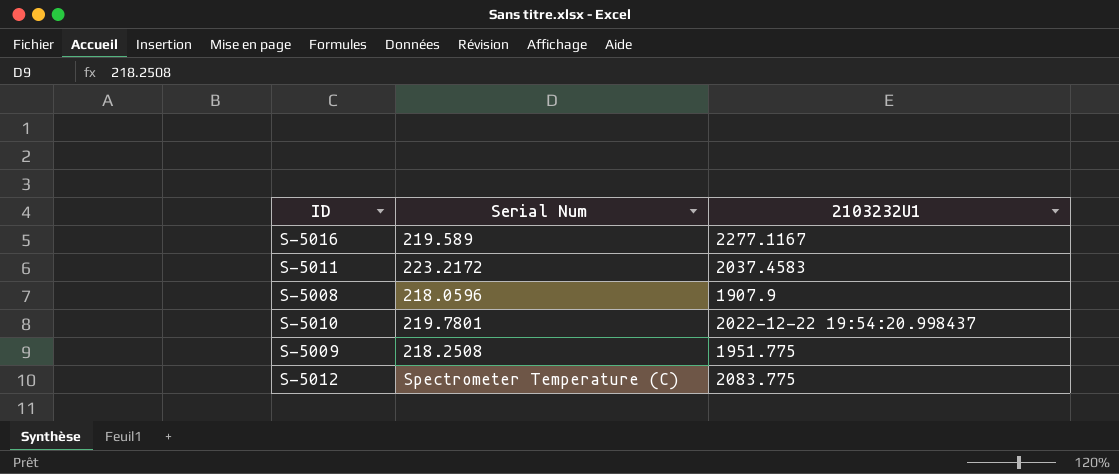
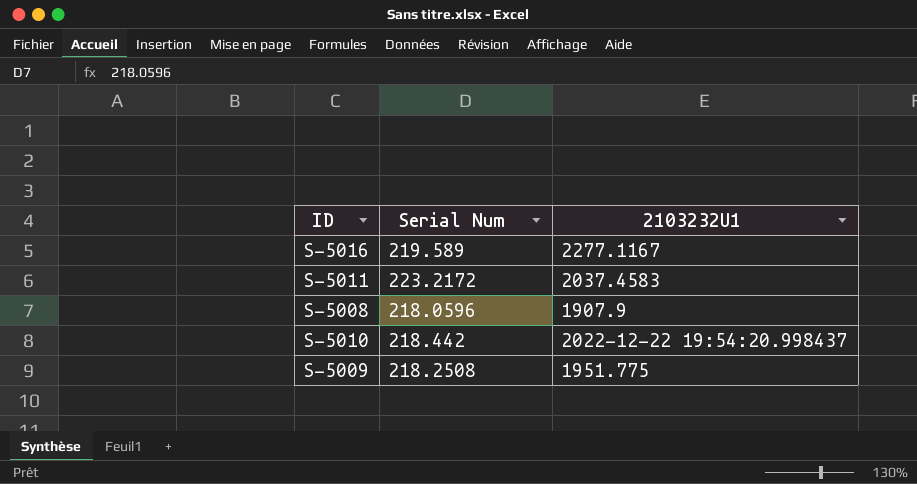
row S-5012: Spectrometer Temperature (C) | 2083.775 -> none
S-5010 | Serial Num: 219.7801 -> 218.442

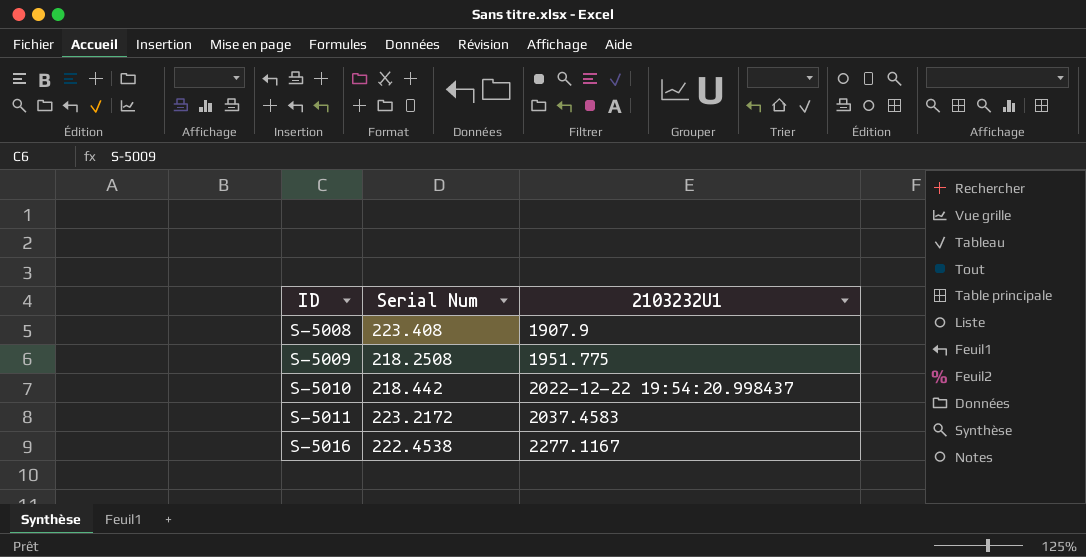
row order: none -> ID ascending
S-5008 | Serial Num: 218.0596 -> 223.408
S-5016 | Serial Num: 219.589 -> 222.4538

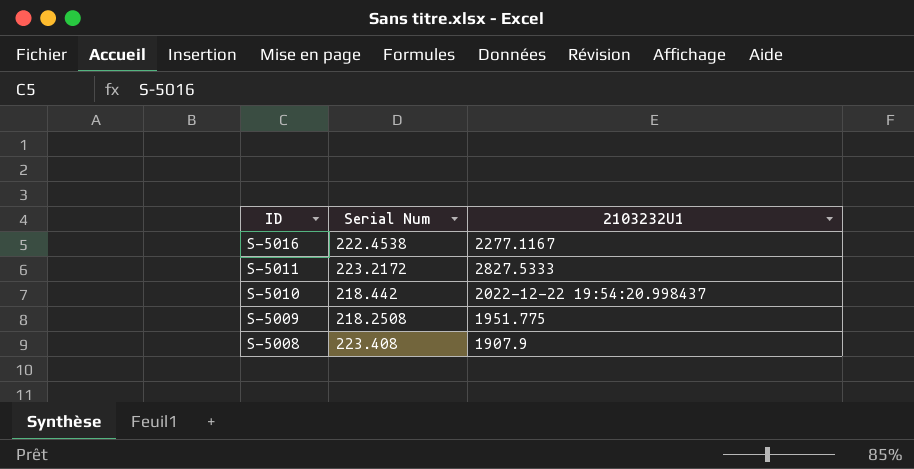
row order: ID ascending -> ID descending
S-5011 | 2103232U1: 2037.4583 -> 2827.5333

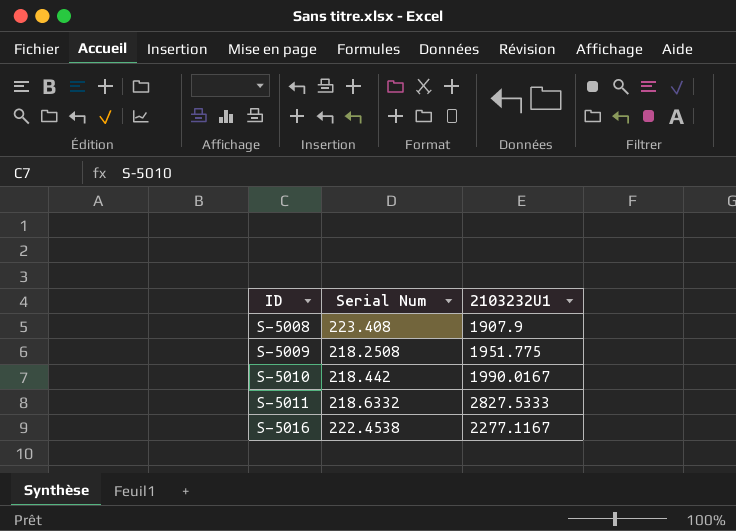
row order: ID descending -> ID ascending
S-5010 | 2103232U1: 2022-12-22 19:54:20.998437 -> 1990.0167
S-5011 | Serial Num: 223.2172 -> 218.6332

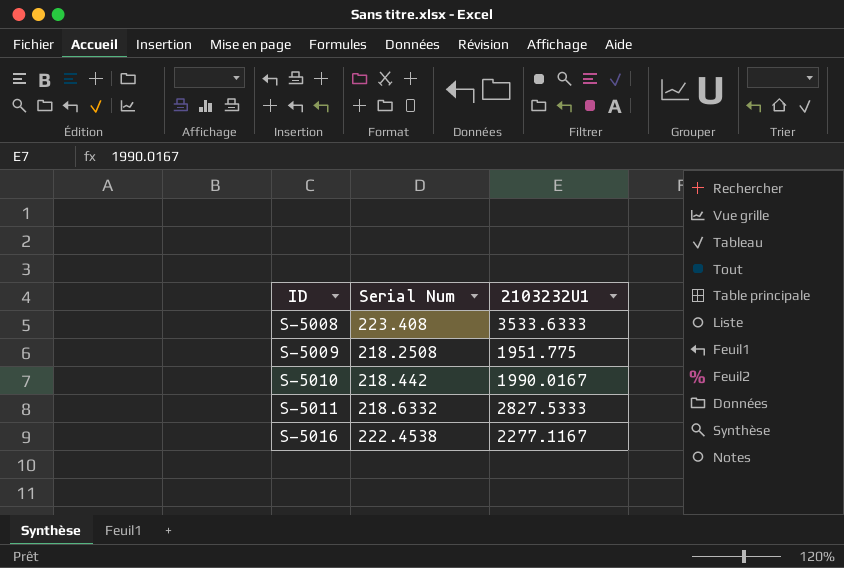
S-5008 | 2103232U1: 1907.9 -> 3533.6333

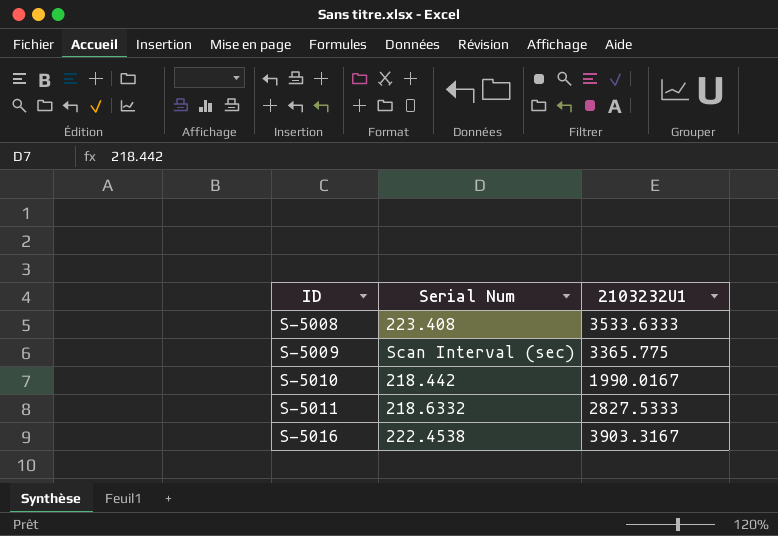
S-5009 | Serial Num: 218.2508 -> Scan Interval (sec)
S-5009 | 2103232U1: 1951.775 -> 3365.775
S-5016 | 2103232U1: 2277.1167 -> 3903.3167

